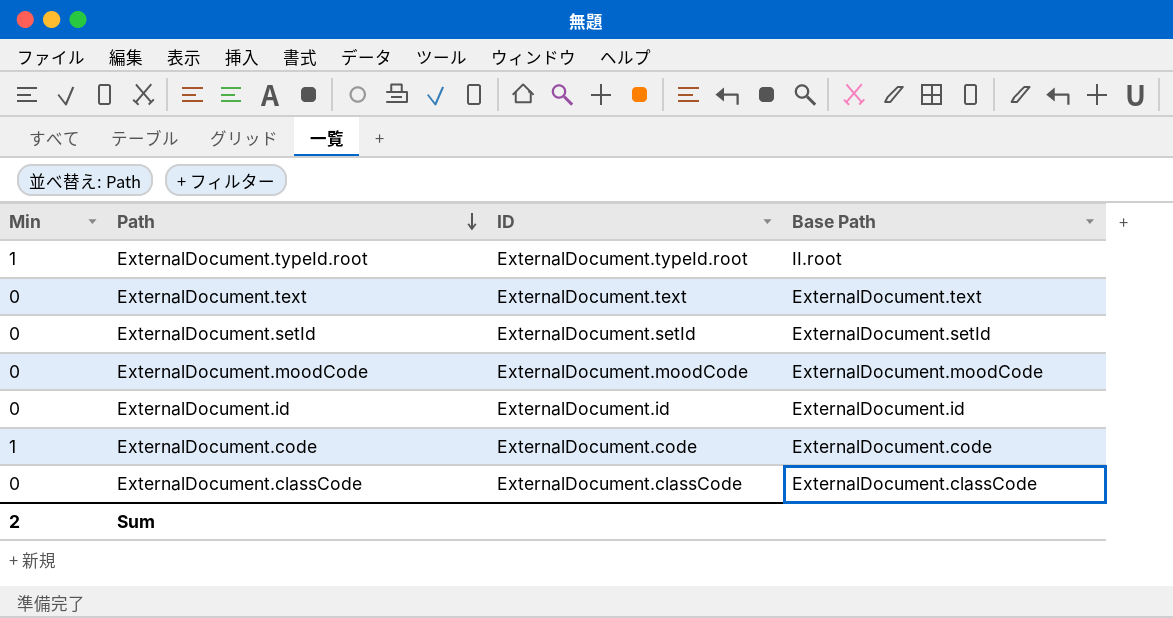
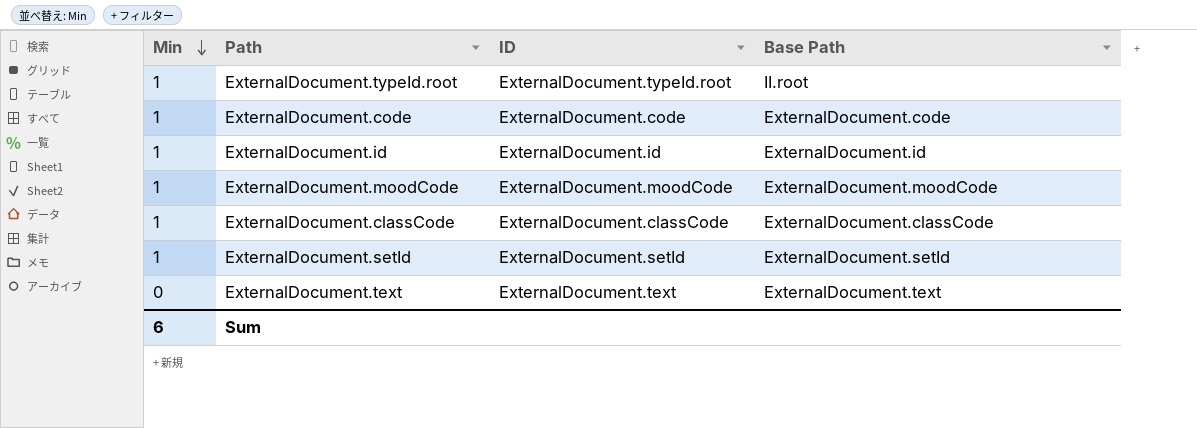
row order: Path descending -> Min descending
ExternalDocument.id | Min: 0 -> 1
ExternalDocument.moodCode | Min: 0 -> 1
ExternalDocument.classCode | Min: 0 -> 1
ExternalDocument.setId | Min: 0 -> 1
Sum | Min: 2 -> 6

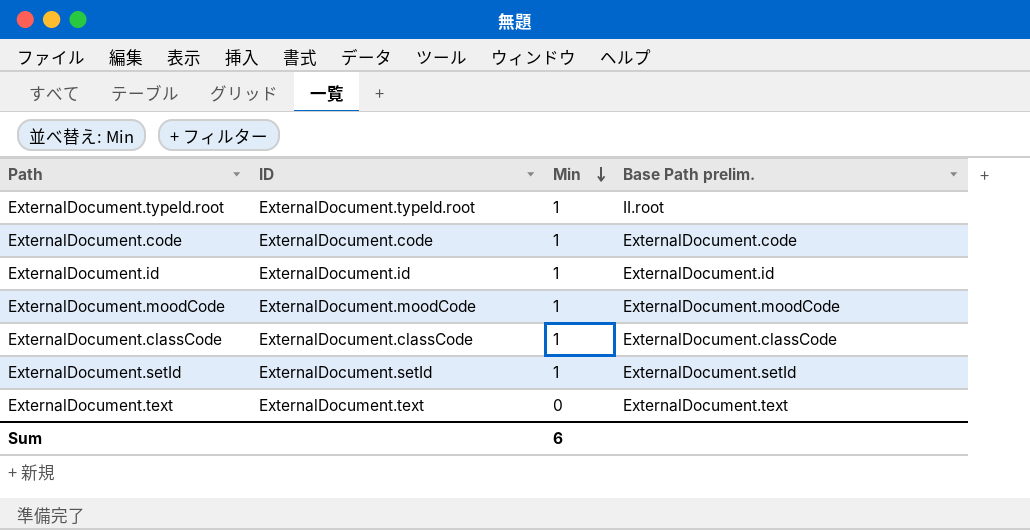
column Min | position: 1 -> 3
column name: Base Path -> Base Path prelim.

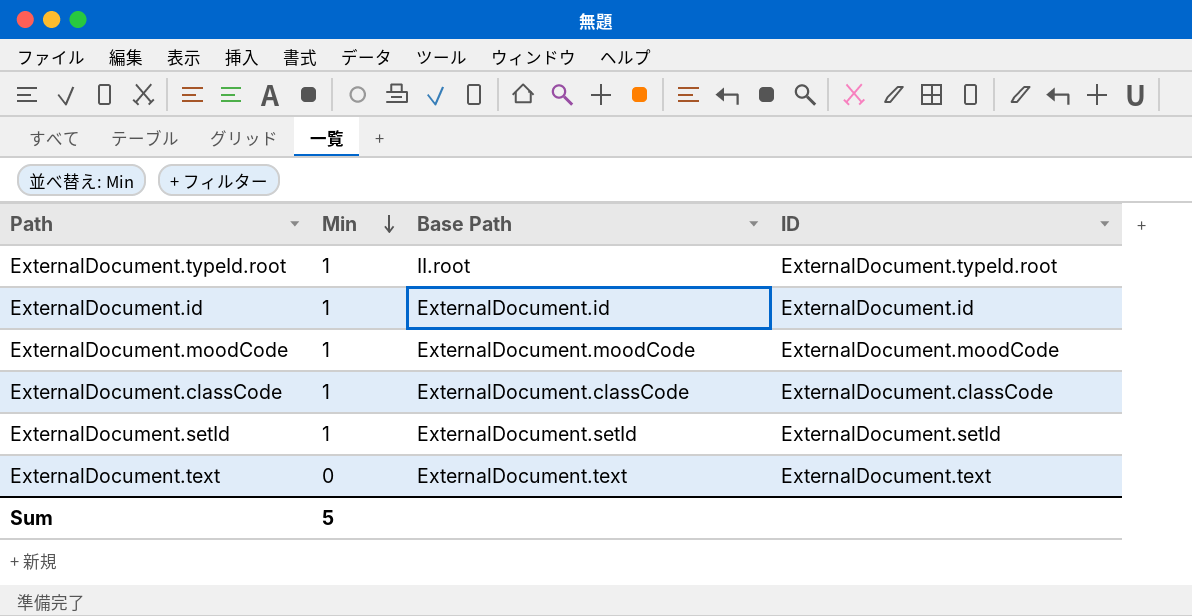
column name: Base Path prelim. -> Base Path
column ID | position: 2 -> 4
row ExternalDocument.code: ExternalDocument.code | 1 | ExternalDocument.code -> none
Sum | Min: 6 -> 5

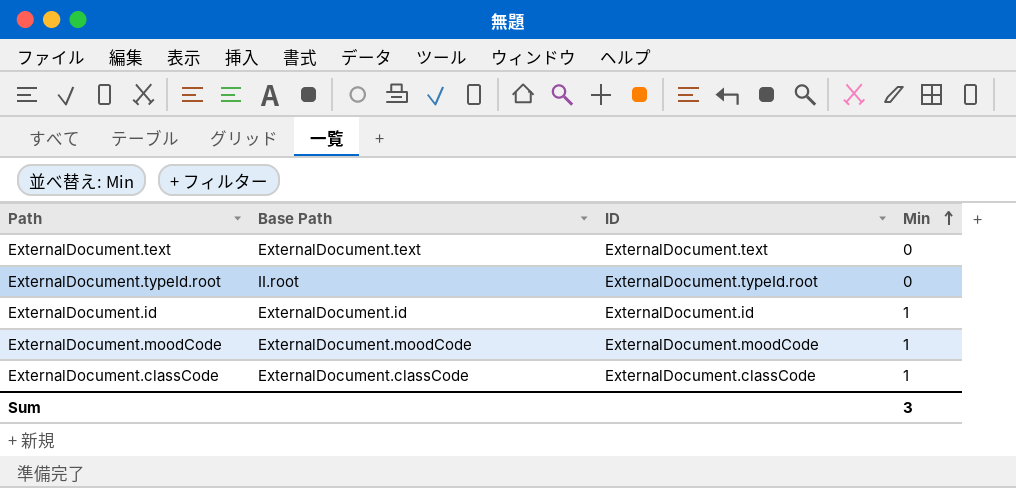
row order: Min descending -> Min ascending
column Min | position: 2 -> 4
row ExternalDocument.setId: 1 | ExternalDocument.setId | ExternalDocument.setId -> none
ExternalDocument.typeId.root | Min: 1 -> 0
Sum | Min: 5 -> 3

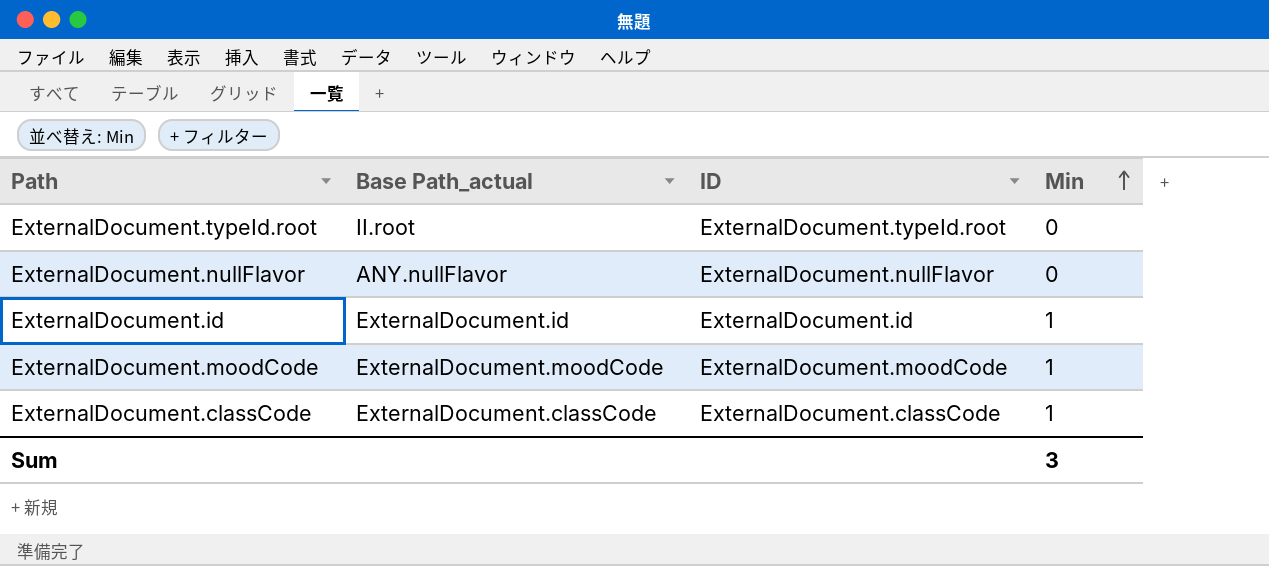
column name: Base Path -> Base Path_actual
row ExternalDocument.text: ExternalDocument.text | ExternalDocument.text | 0 -> none
row ExternalDocument.nullFlavor: none -> ANY.nullFlavor | ExternalDocument.nullFlavor | 0

